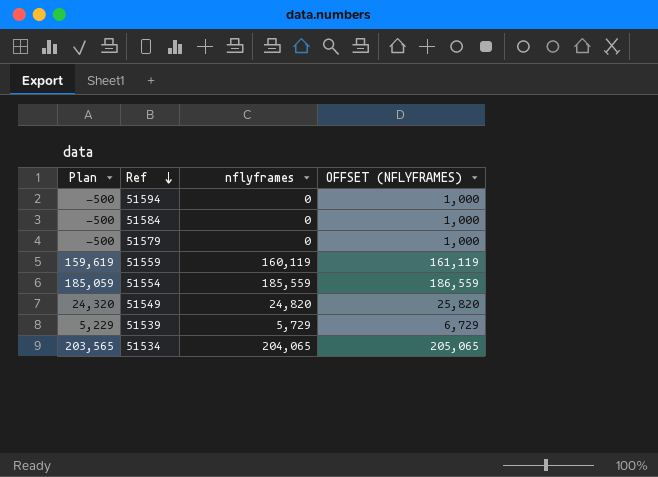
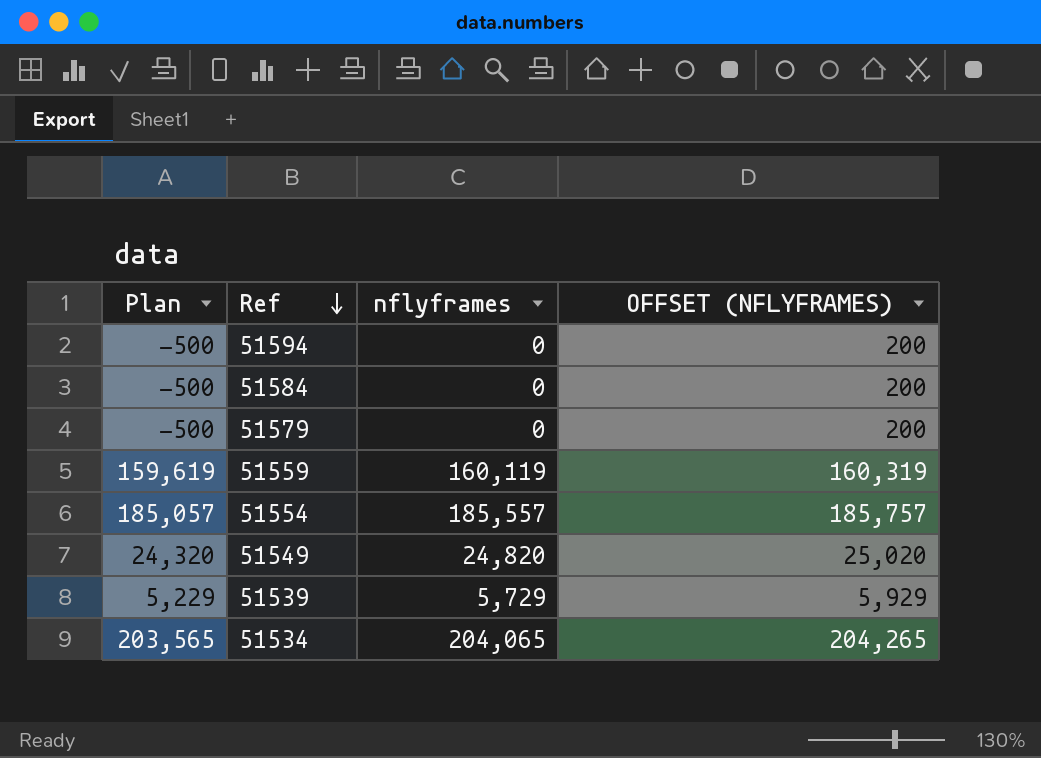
column OFFSET (NFLYFRAMES) | formula: [nflyframes] + 1000 -> [nflyframes] + 200
51554 | Plan: 185,059 -> 185,057
51554 | nflyframes: 185,559 -> 185,557

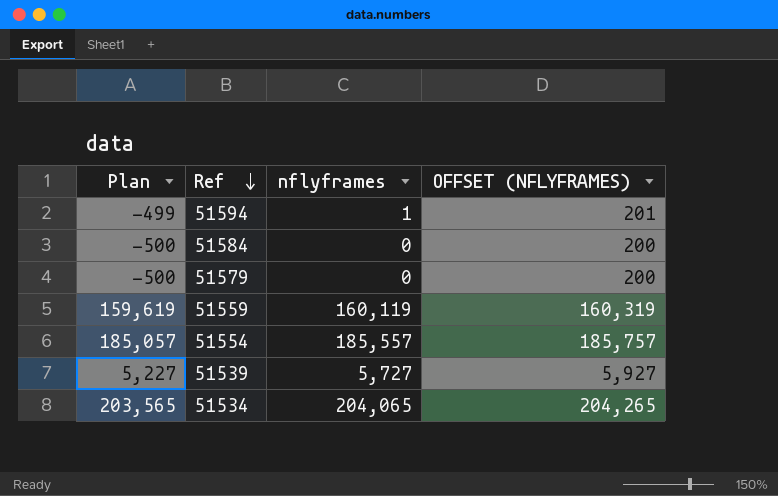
row 51549: 24,320 | 24,820 | 25,020 -> none
51594 | Plan: -500 -> -499
51594 | nflyframes: 0 -> 1
51594 | OFFSET (NFLYFRAMES): 200 -> 201
51539 | Plan: 5,229 -> 5,227
51539 | nflyframes: 5,729 -> 5,727
51539 | OFFSET (NFLYFRAMES): 5,929 -> 5,927

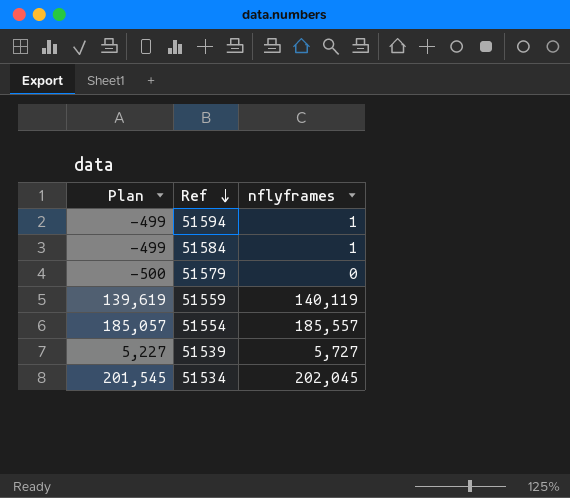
column OFFSET (NFLYFRAMES) | formula: [nflyframes] + 200 -> none
51584 | Plan: -500 -> -499
51584 | nflyframes: 0 -> 1
51559 | Plan: 159,619 -> 139,619
51559 | nflyframes: 160,119 -> 140,119
51534 | Plan: 203,565 -> 201,545
51534 | nflyframes: 204,065 -> 202,045

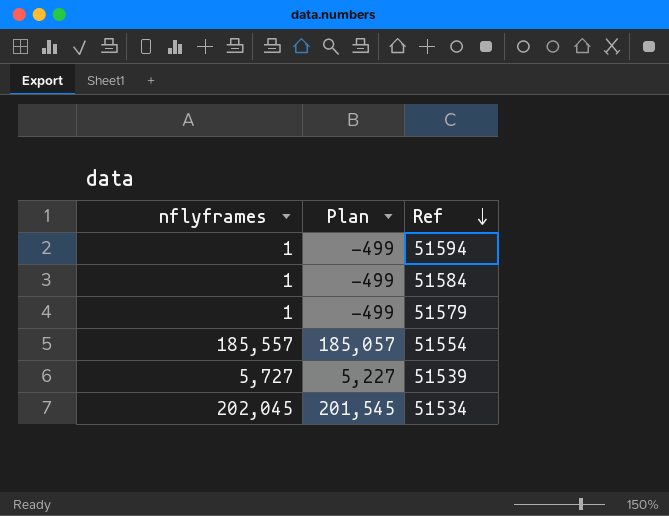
column nflyframes | position: 3 -> 1
row 51559: 139,619 | 140,119 -> none
51579 | nflyframes: 0 -> 1
51579 | Plan: -500 -> -499

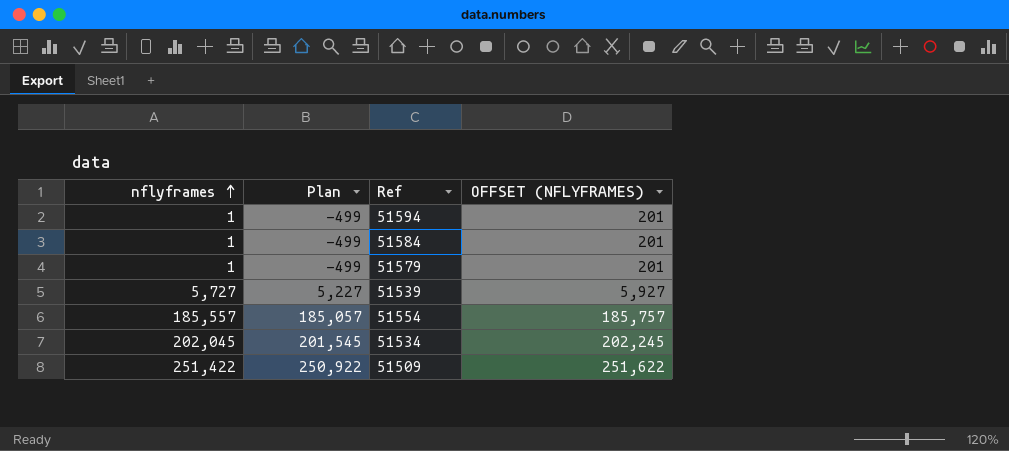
row order: Ref descending -> nflyframes ascending
column OFFSET (NFLYFRAMES) | formula: none -> [nflyframes] + 200
row 51509: none -> 251,422 | 250,922 | 251,622

